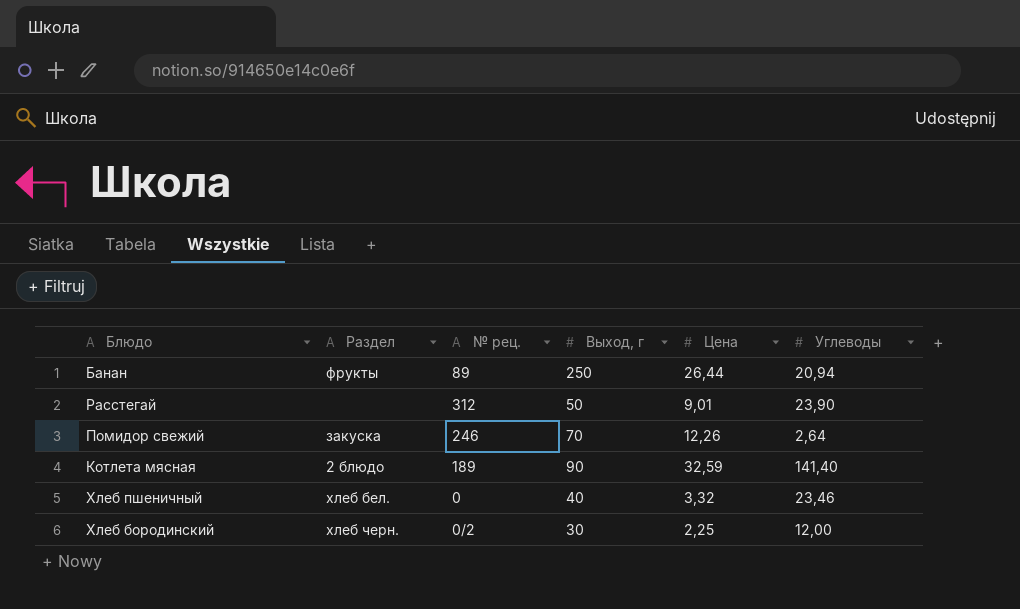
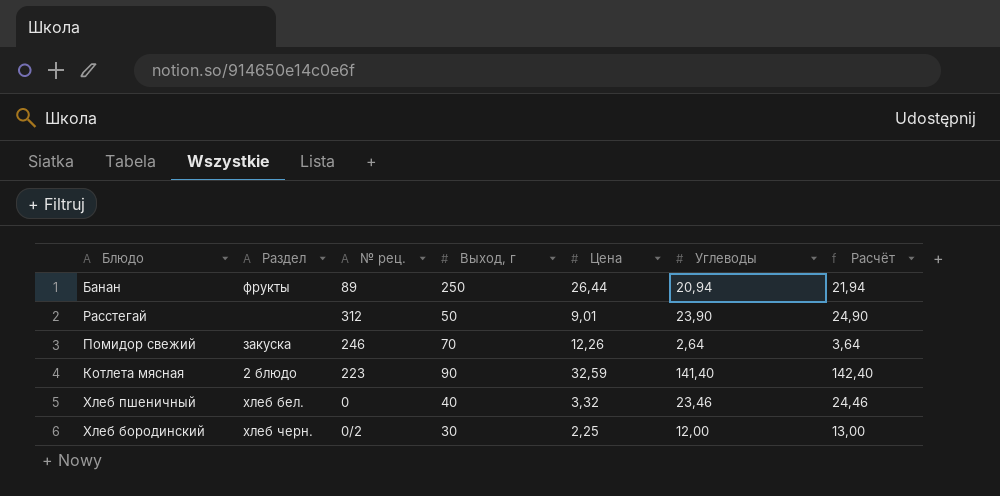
column Расчёт | formula: none -> [Углеводы] + 1
Котлета мясная | № рец.: 189 -> 223

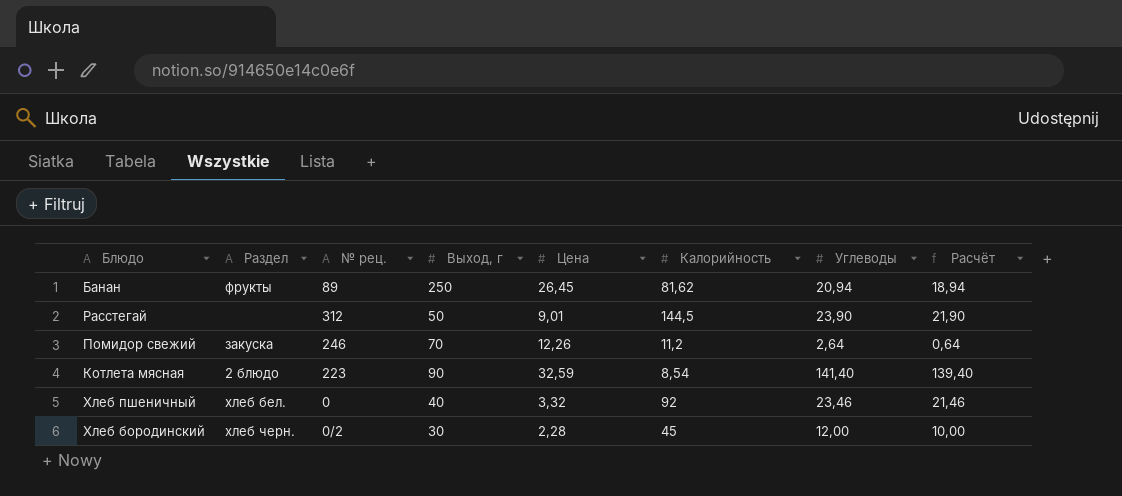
column Калорийность | position: none -> 6
column Расчёт | formula: [Углеводы] + 1 -> [Углеводы] - 2
Банан | Цена: 26,44 -> 26,45
Хлеб бородинский | Цена: 2,25 -> 2,28

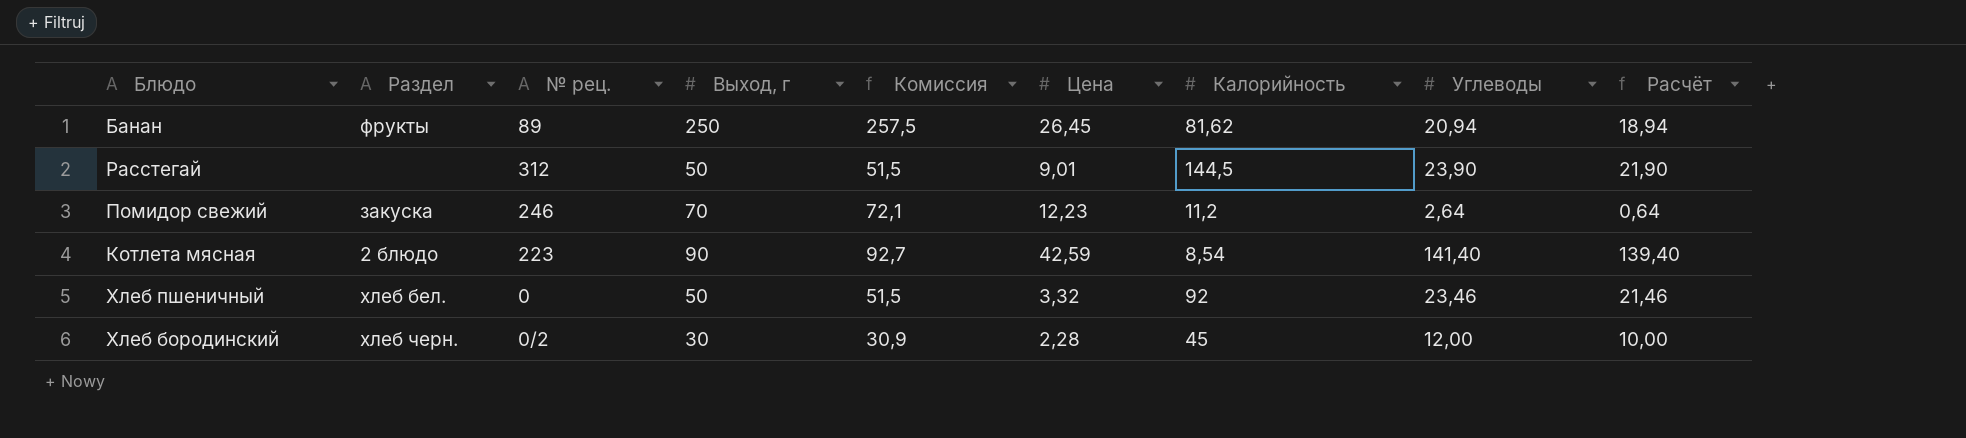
column Комиссия | formula: none -> [Выход, г] * 1,03
Помидор свежий | Цена: 12,26 -> 12,23
Котлета мясная | Цена: 32,59 -> 42,59
Хлеб пшеничный | Выход, г: 40 -> 50

